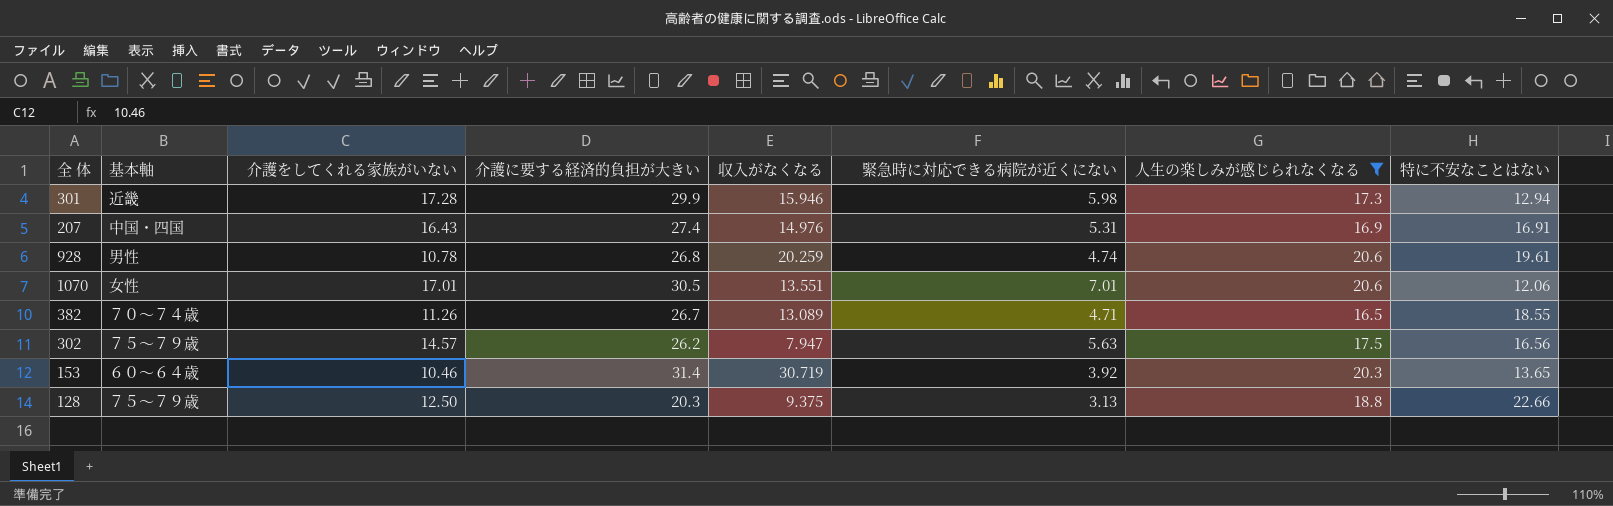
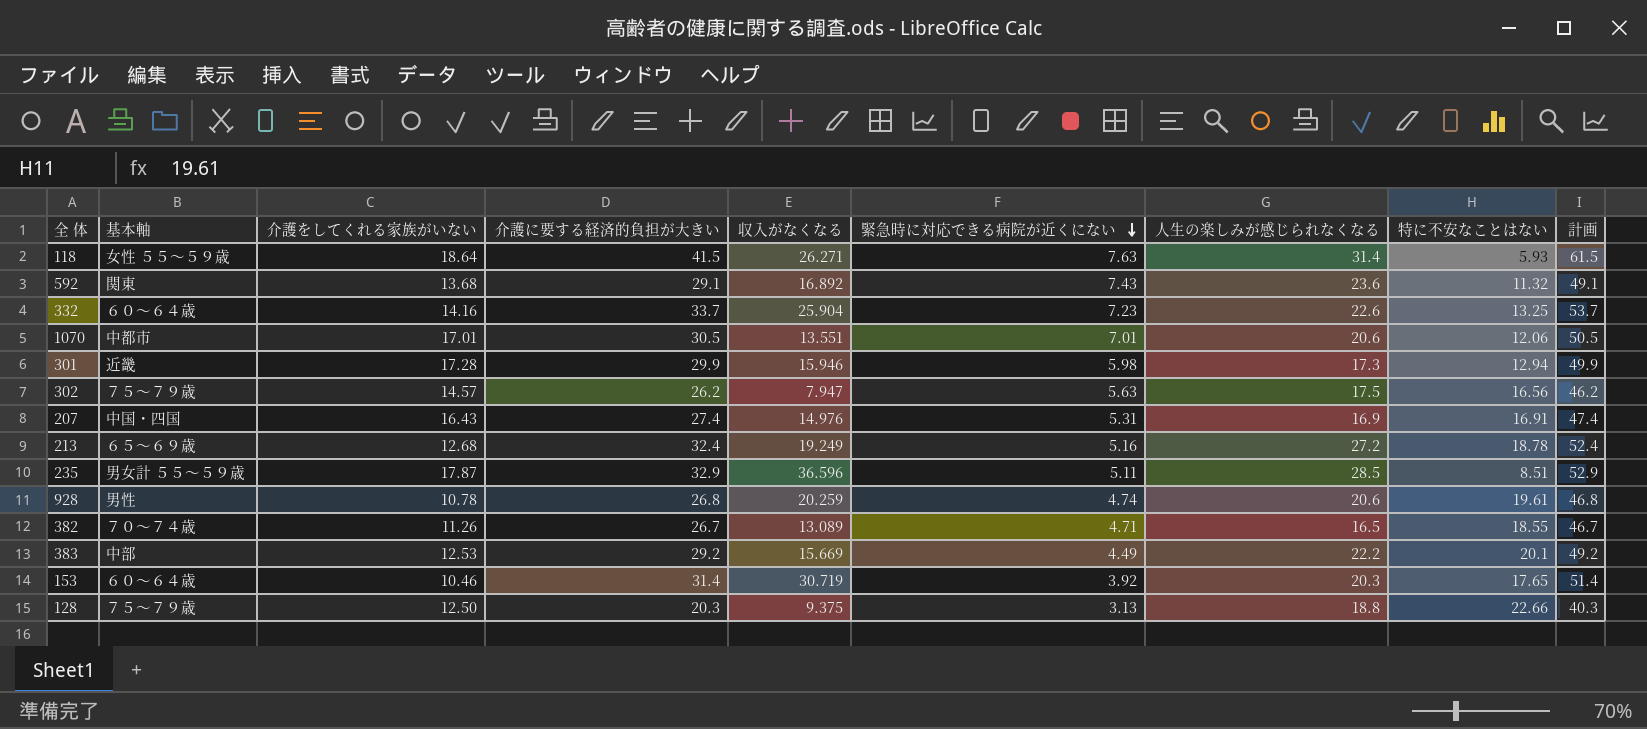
filter: 人生の楽しみが感じられなくなる <= 20.6 -> none
row order: none -> 緊急時に対応できる病院が近くにない descending
column 計画 | formula: none -> [介護に要する経済的負担が大きい] + 20
1070 | 基本軸: 女性 -> 中都市
153 | 特に不安なことはない: 13.65 -> 17.65

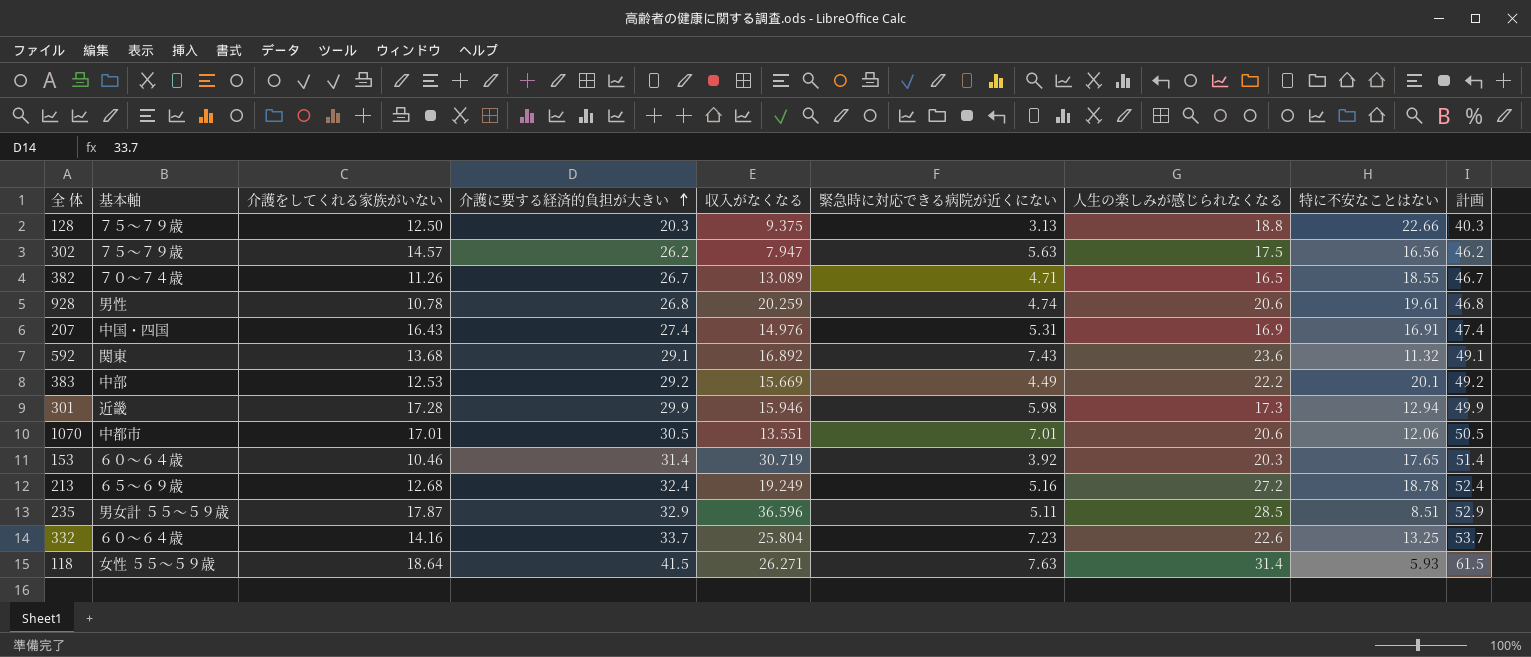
row order: 緊急時に対応できる病院が近くにない descending -> 介護に要する経済的負担が大きい ascending
332 | 収入がなくなる: 25.904 -> 25.804

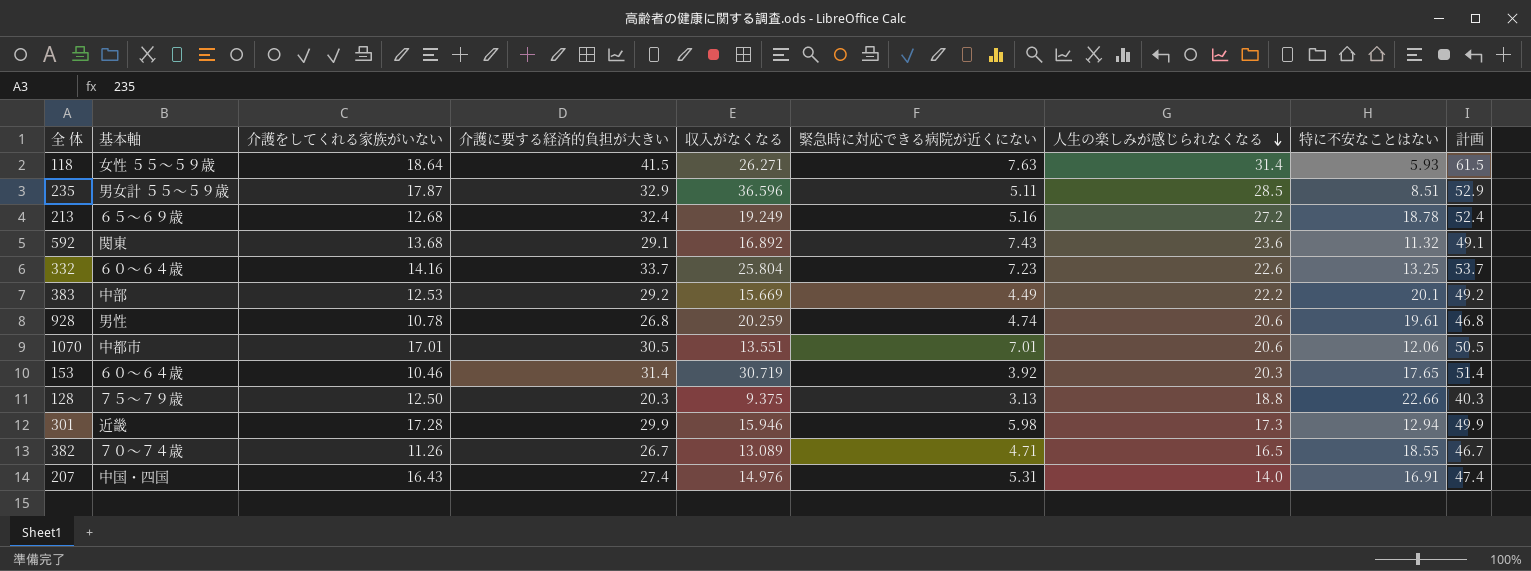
row order: 介護に要する経済的負担が大きい ascending -> 人生の楽しみが感じられなくなる descending
row 302: ７５～７９歳 | 14.57 | 26.2 | 7.947 | 5.63 | 17.5 | 16.56 | 46.2 -> none
207 | 人生の楽しみが感じられなくなる: 16.9 -> 14.0

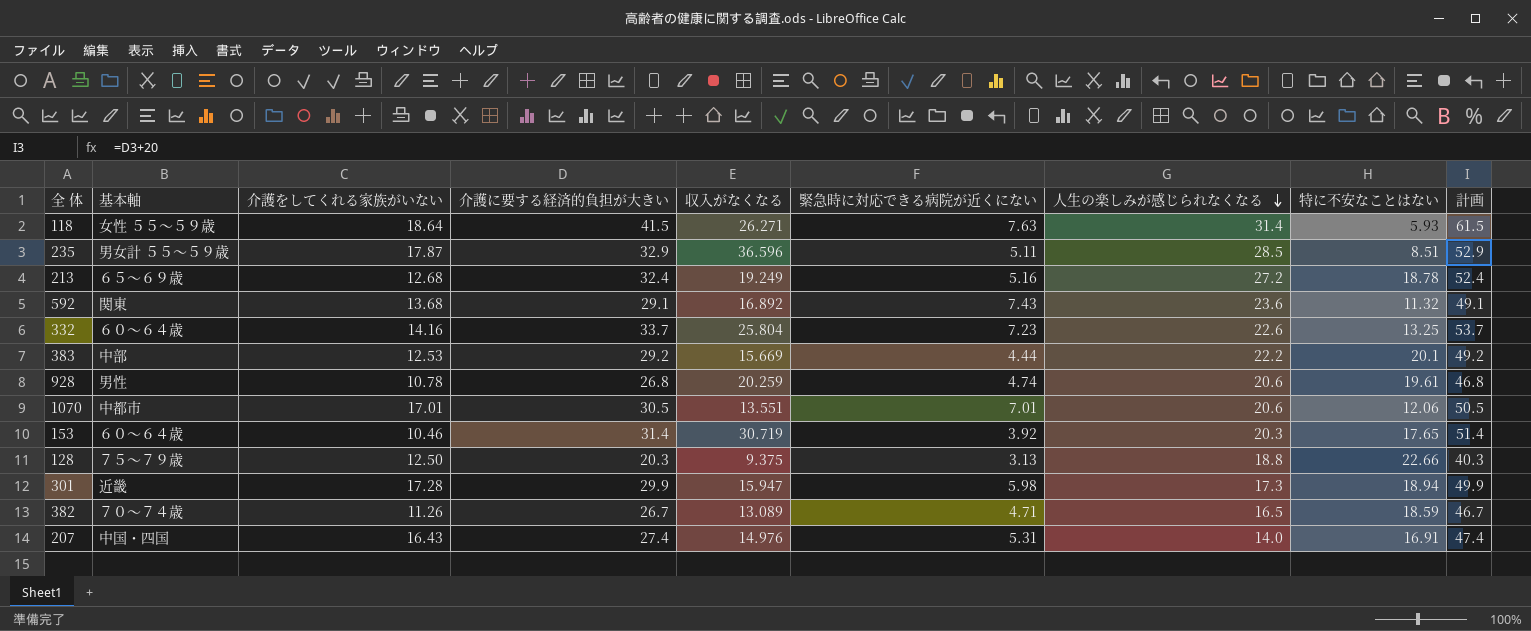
383 | 緊急時に対応できる病院が近くにない: 4.49 -> 4.44
301 | 収入がなくなる: 15.946 -> 15.947
301 | 特に不安なことはない: 12.94 -> 18.94
382 | 特に不安なことはない: 18.55 -> 18.59

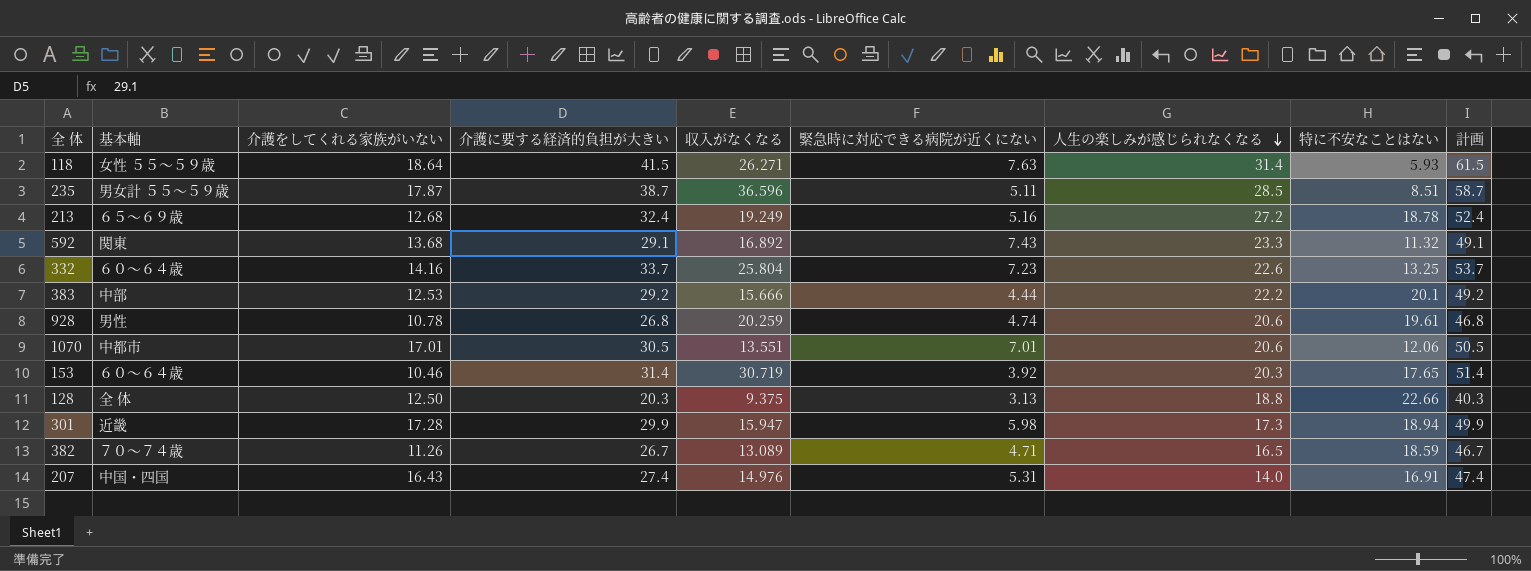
235 | 介護に要する経済的負担が大きい: 32.9 -> 38.7
235 | 計画: 52.9 -> 58.7
592 | 人生の楽しみが感じられなくなる: 23.6 -> 23.3
383 | 収入がなくなる: 15.669 -> 15.666
128 | 基本軸: ７５～７９歳 -> 全 体

